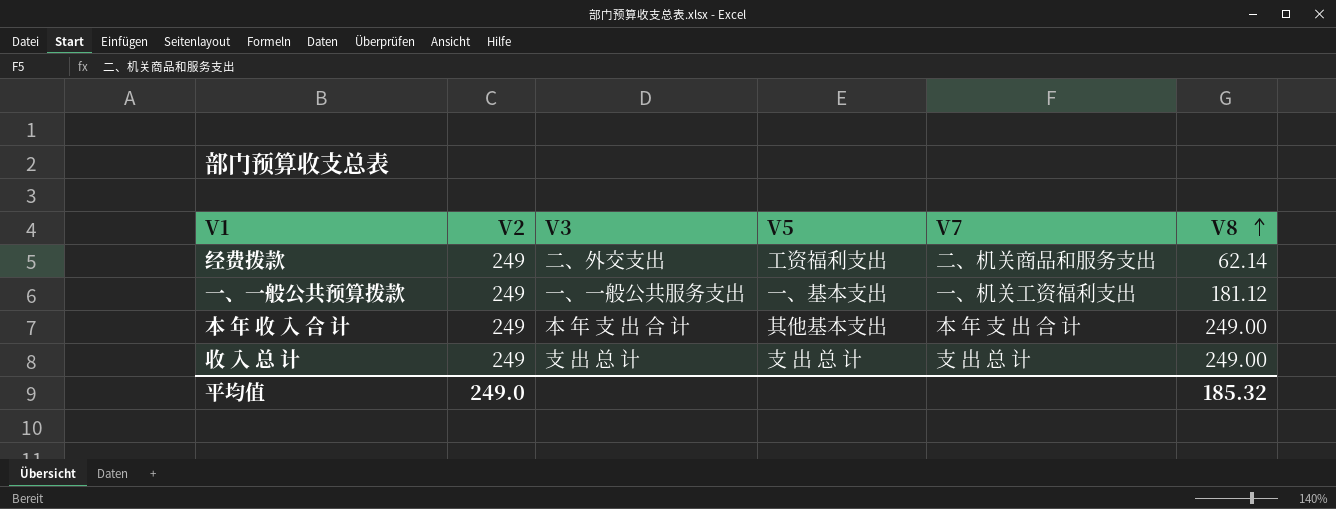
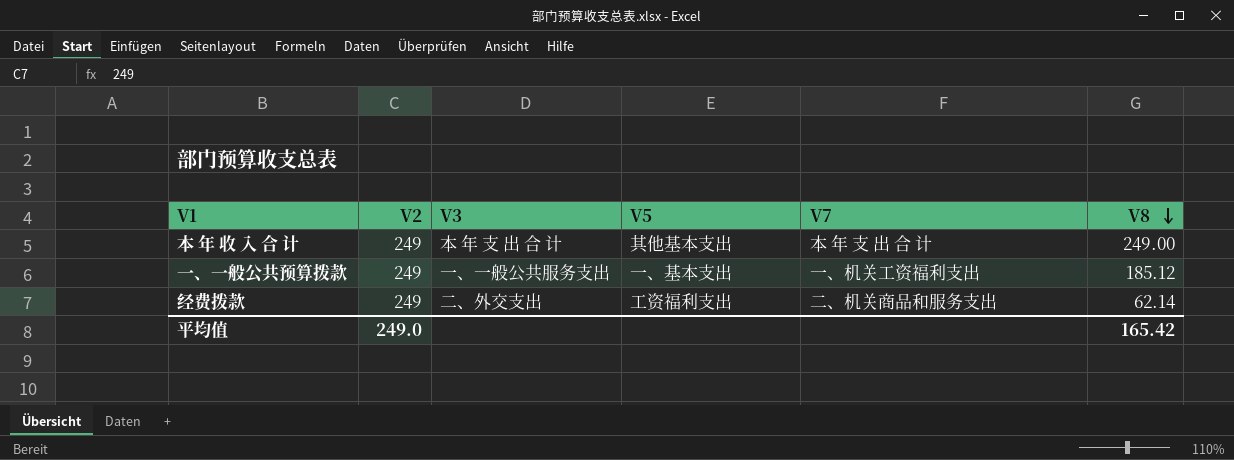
row order: V8 ascending -> V8 descending
row 收 入 总 计: 249 | 支 出 总 计 | 支 出 总 计 | 支 出 总 计 | 249.00 -> none
一、一般公共预算拨款 | V8: 181.12 -> 185.12
平均值 | V8: 185.32 -> 165.42

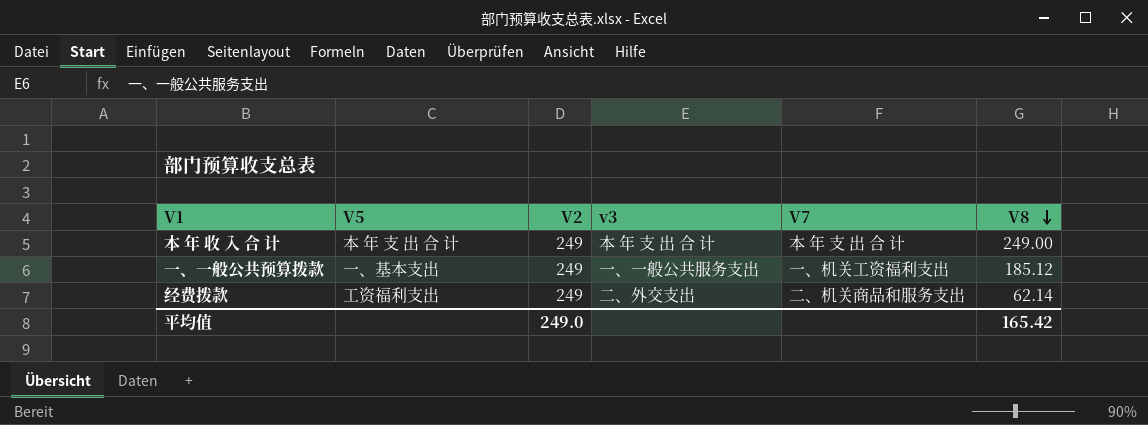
column V5 | position: 4 -> 2
column name: V3 -> v3
本 年 收 入 合 计 | V5: 其他基本支出 -> 本 年 支 出 合 计

